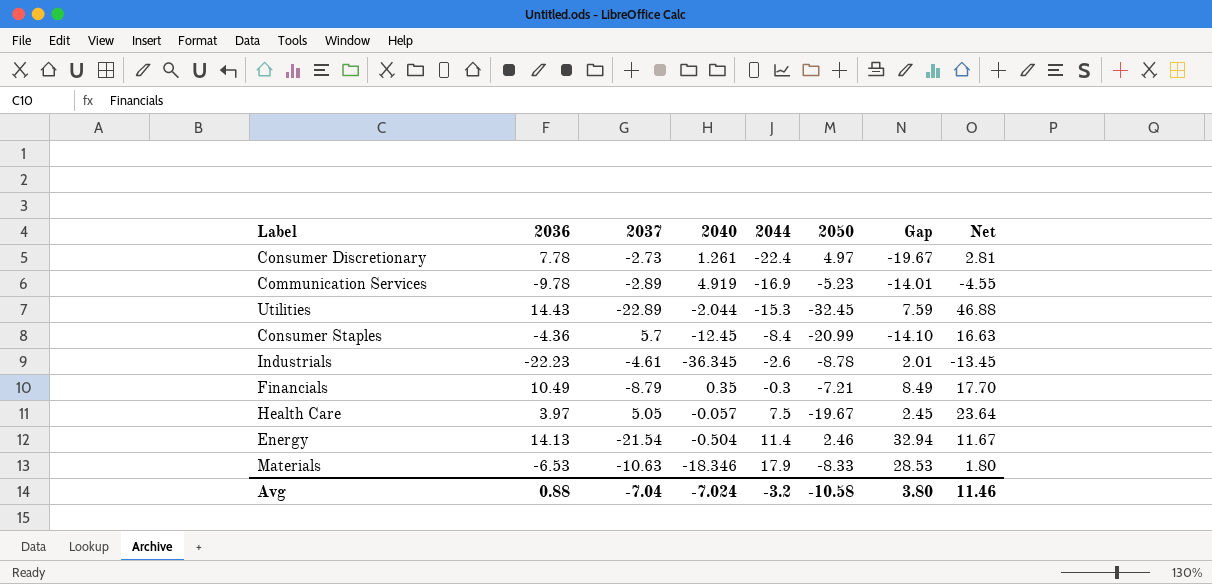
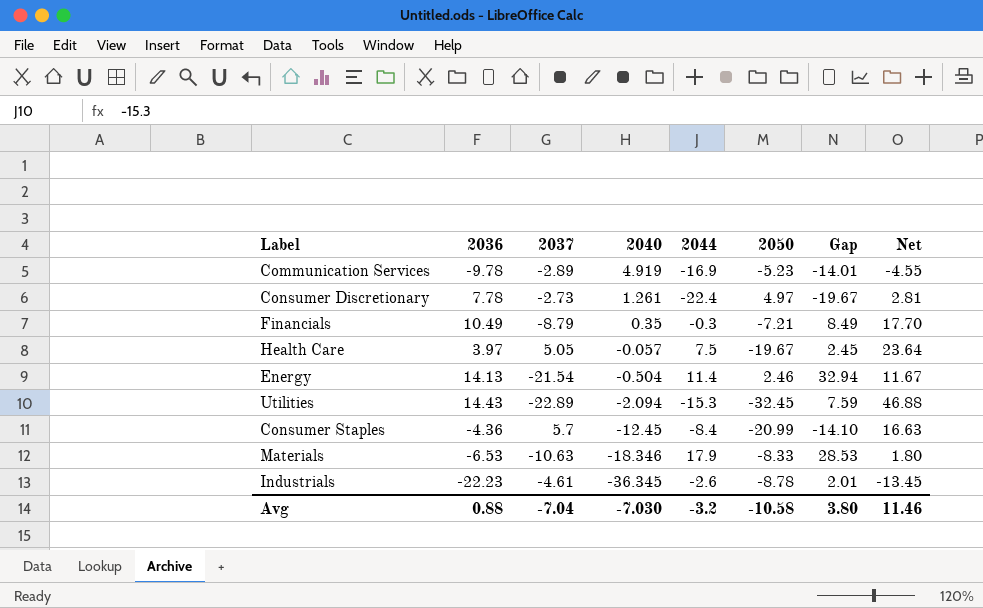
row order: 2044 ascending -> 2040 descending
Utilities | 2040: -2.044 -> -2.094
Avg | 2040: -7.024 -> -7.030

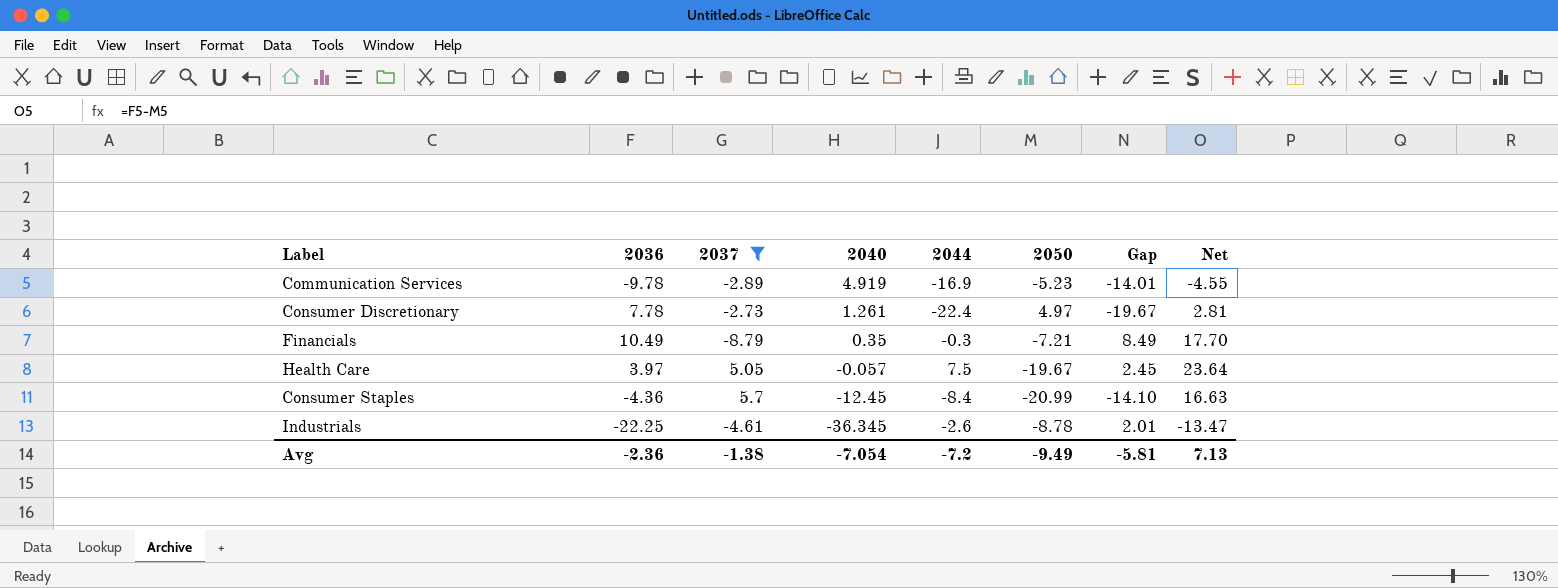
filter: none -> 2037 >= -8.79
Industrials | 2036: -22.23 -> -22.25
Industrials | Net: -13.45 -> -13.47
Avg | 2036: 0.88 -> -2.36
Avg | 2037: -7.04 -> -1.38
Avg | 2040: -7.030 -> -7.054
Avg | 2044: -3.2 -> -7.2
Avg | 2050: -10.58 -> -9.49
Avg | Gap: 3.80 -> -5.81
Avg | Net: 11.46 -> 7.13

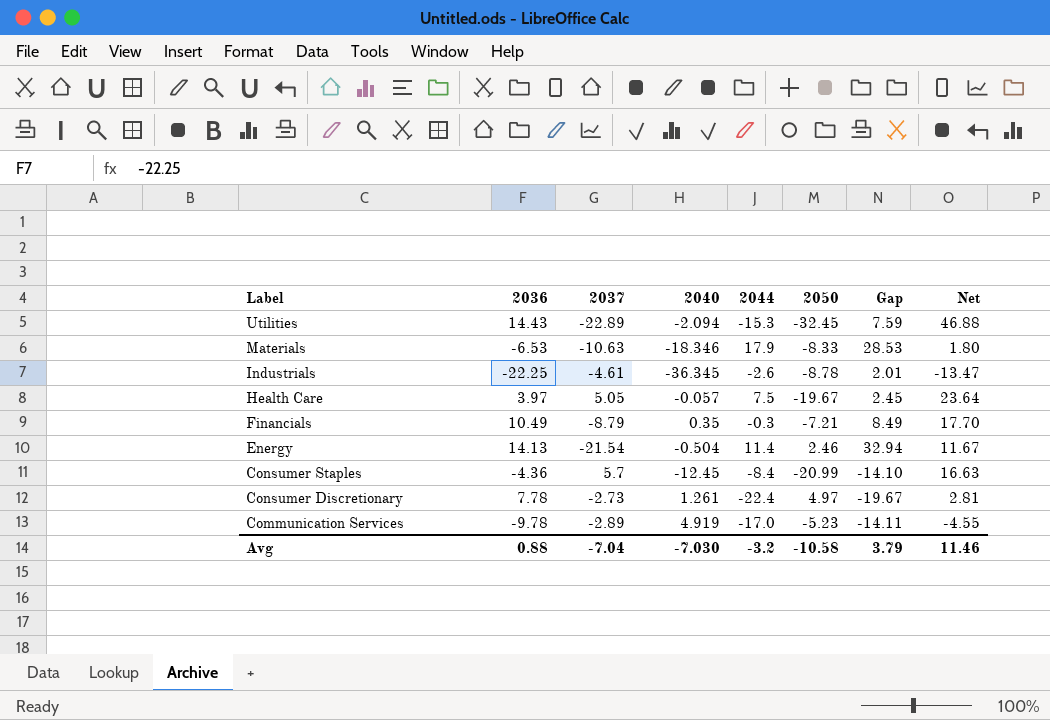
filter: 2037 >= -8.79 -> none
row order: 2040 descending -> Label descending
Communication Services | 2044: -16.9 -> -17.0
Communication Services | Gap: -14.01 -> -14.11
Avg | 2036: -2.36 -> 0.88
Avg | 2037: -1.38 -> -7.04
Avg | 2040: -7.054 -> -7.030
Avg | 2044: -7.2 -> -3.2
Avg | 2050: -9.49 -> -10.58
Avg | Gap: -5.81 -> 3.79
Avg | Net: 7.13 -> 11.46

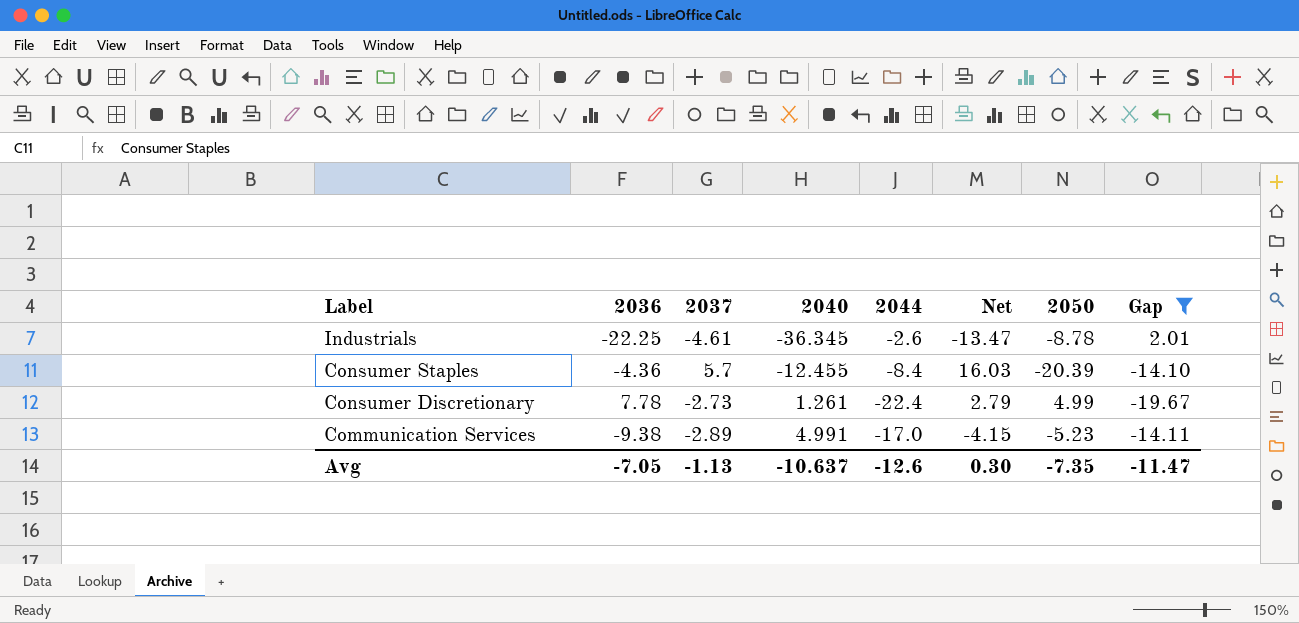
filter: none -> Gap <= 2.01
column Net | position: 8 -> 6
Consumer Staples | 2040: -12.45 -> -12.455
Consumer Staples | Net: 16.63 -> 16.03
Consumer Staples | 2050: -20.99 -> -20.39
Consumer Discretionary | Net: 2.81 -> 2.79
Consumer Discretionary | 2050: 4.97 -> 4.99
Communication Services | 2036: -9.78 -> -9.38
Communication Services | 2040: 4.919 -> 4.991
Communication Services | Net: -4.55 -> -4.15
Avg | 2036: 0.88 -> -7.05
Avg | 2037: -7.04 -> -1.13
Avg | 2040: -7.030 -> -10.637
Avg | 2044: -3.2 -> -12.6
Avg | Net: 11.46 -> 0.30
Avg | 2050: -10.58 -> -7.35
Avg | Gap: 3.79 -> -11.47

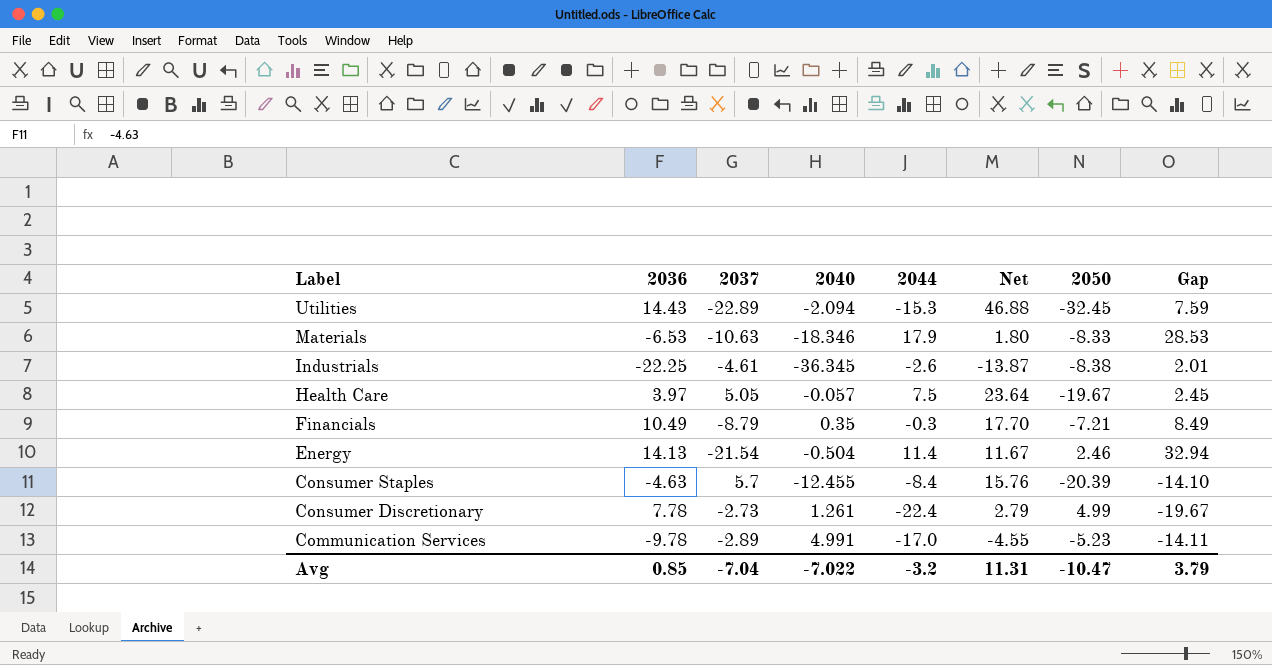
filter: Gap <= 2.01 -> none
Industrials | Net: -13.47 -> -13.87
Industrials | 2050: -8.78 -> -8.38
Consumer Staples | 2036: -4.36 -> -4.63
Consumer Staples | Net: 16.03 -> 15.76
Communication Services | 2036: -9.38 -> -9.78
Communication Services | Net: -4.15 -> -4.55
Avg | 2036: -7.05 -> 0.85
Avg | 2037: -1.13 -> -7.04
Avg | 2040: -10.637 -> -7.022
Avg | 2044: -12.6 -> -3.2
Avg | Net: 0.30 -> 11.31
Avg | 2050: -7.35 -> -10.47
Avg | Gap: -11.47 -> 3.79

